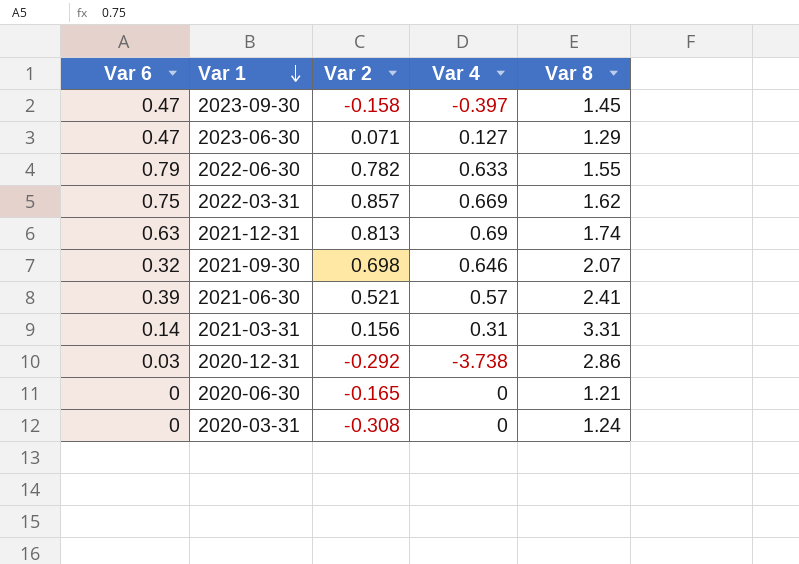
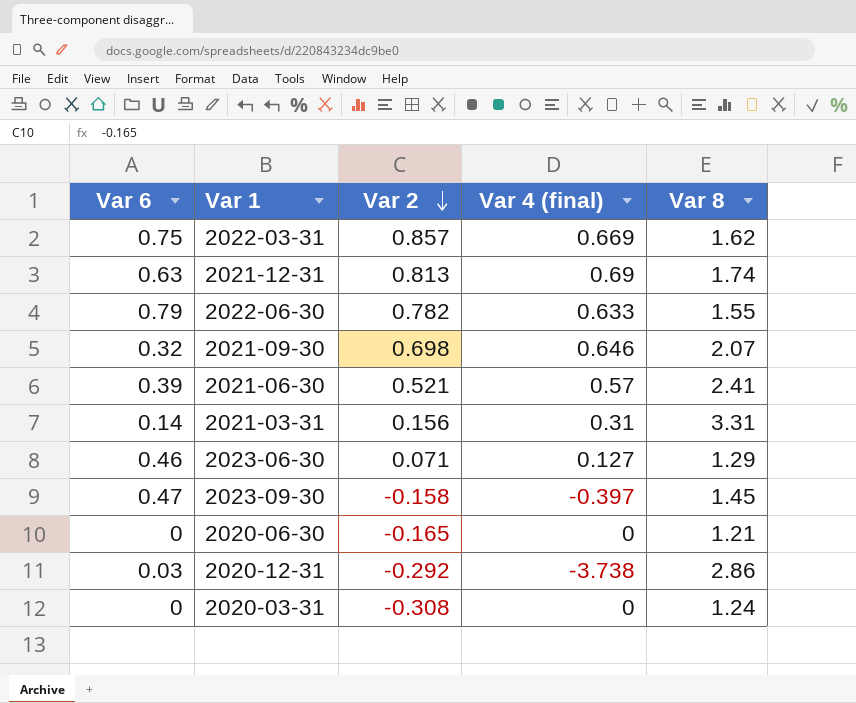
row order: Var 1 descending -> Var 2 descending
column name: Var 4 -> Var 4 (final)
2023-06-30 | Var 6: 0.47 -> 0.46

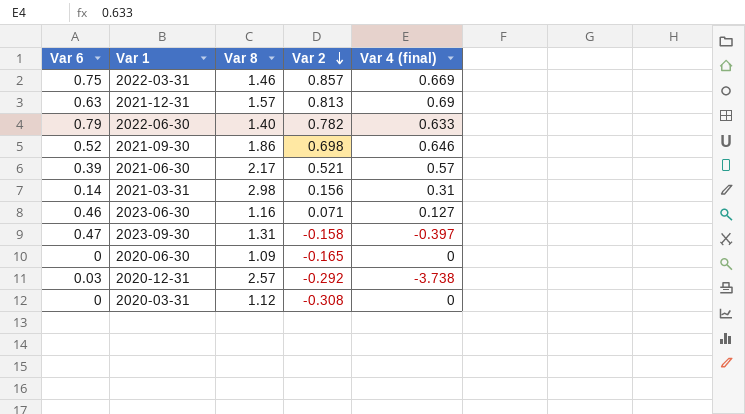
column Var 8 | position: 5 -> 3
2022-03-31 | Var 8: 1.62 -> 1.46
2021-12-31 | Var 8: 1.74 -> 1.57
2022-06-30 | Var 8: 1.55 -> 1.40
2021-09-30 | Var 6: 0.32 -> 0.52
2021-09-30 | Var 8: 2.07 -> 1.86
2021-06-30 | Var 8: 2.41 -> 2.17
2021-03-31 | Var 8: 3.31 -> 2.98
2023-06-30 | Var 8: 1.29 -> 1.16
2023-09-30 | Var 8: 1.45 -> 1.31
2020-06-30 | Var 8: 1.21 -> 1.09
2020-12-31 | Var 8: 2.86 -> 2.57
2020-03-31 | Var 8: 1.24 -> 1.12

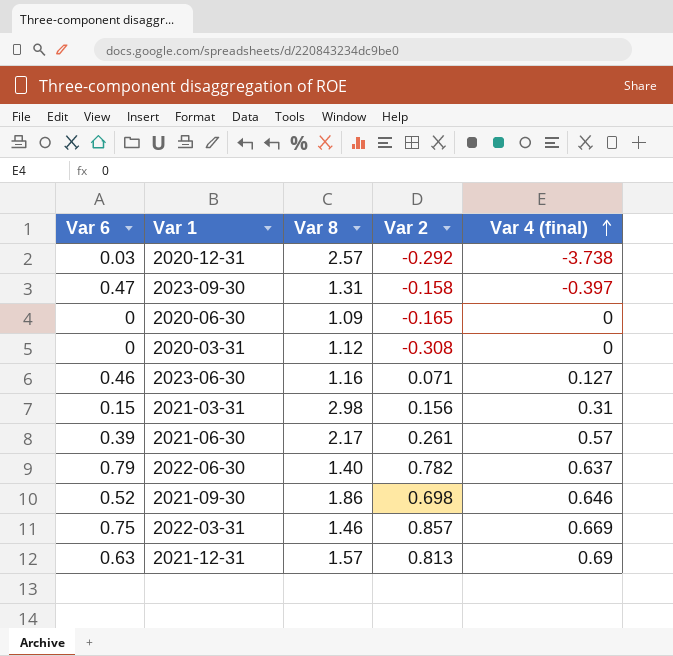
row order: Var 2 descending -> Var 4 (final) ascending
2021-03-31 | Var 6: 0.14 -> 0.15
2021-06-30 | Var 2: 0.521 -> 0.261
2022-06-30 | Var 4 (final): 0.633 -> 0.637

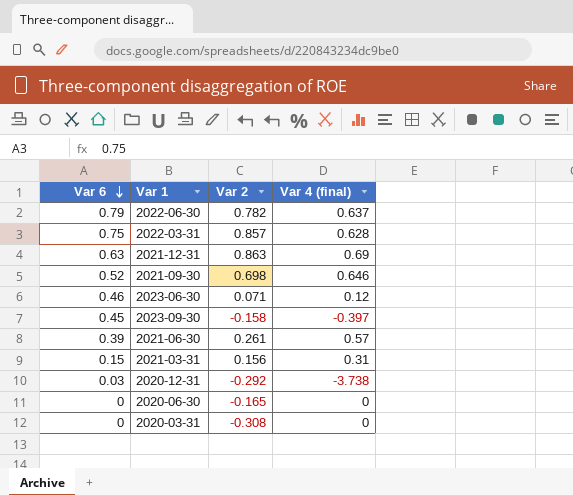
row order: Var 4 (final) ascending -> Var 6 descending
column Var 8 | position: 3 -> none
2022-03-31 | Var 4 (final): 0.669 -> 0.628
2021-12-31 | Var 2: 0.813 -> 0.863
2023-06-30 | Var 4 (final): 0.127 -> 0.12
2023-09-30 | Var 6: 0.47 -> 0.45

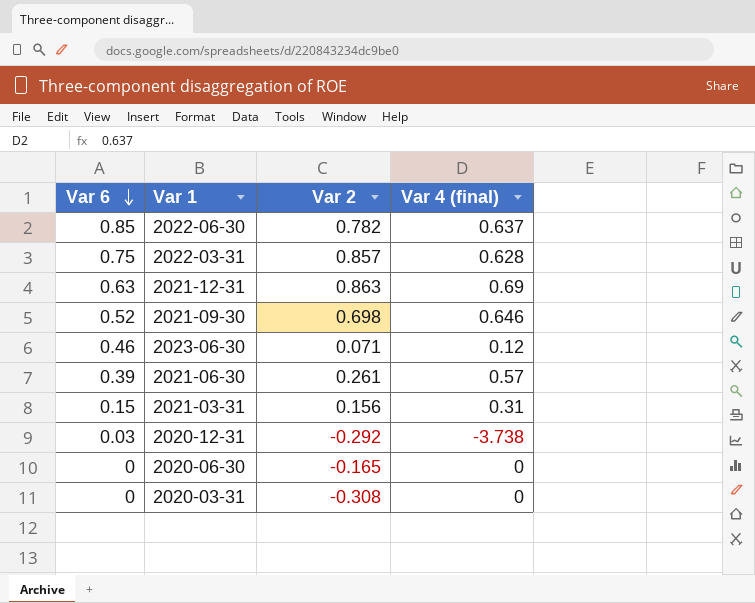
row 2023-09-30: 0.45 | -0.158 | -0.397 -> none
2022-06-30 | Var 6: 0.79 -> 0.85

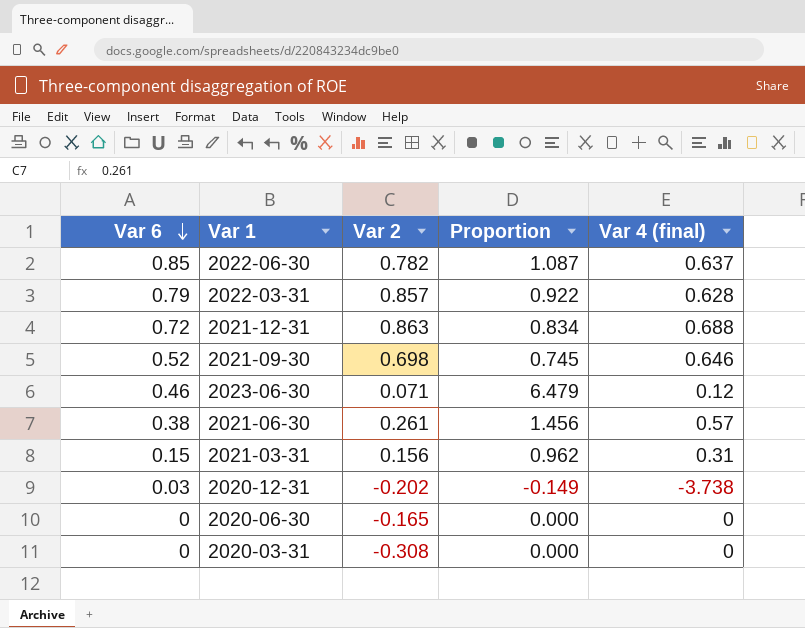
column Proportion | formula: none -> [Var 6] / [Var 2]
2022-03-31 | Var 6: 0.75 -> 0.79
2021-12-31 | Var 6: 0.63 -> 0.72
2021-12-31 | Var 4 (final): 0.69 -> 0.688
2021-06-30 | Var 6: 0.39 -> 0.38
2020-12-31 | Var 2: -0.292 -> -0.202

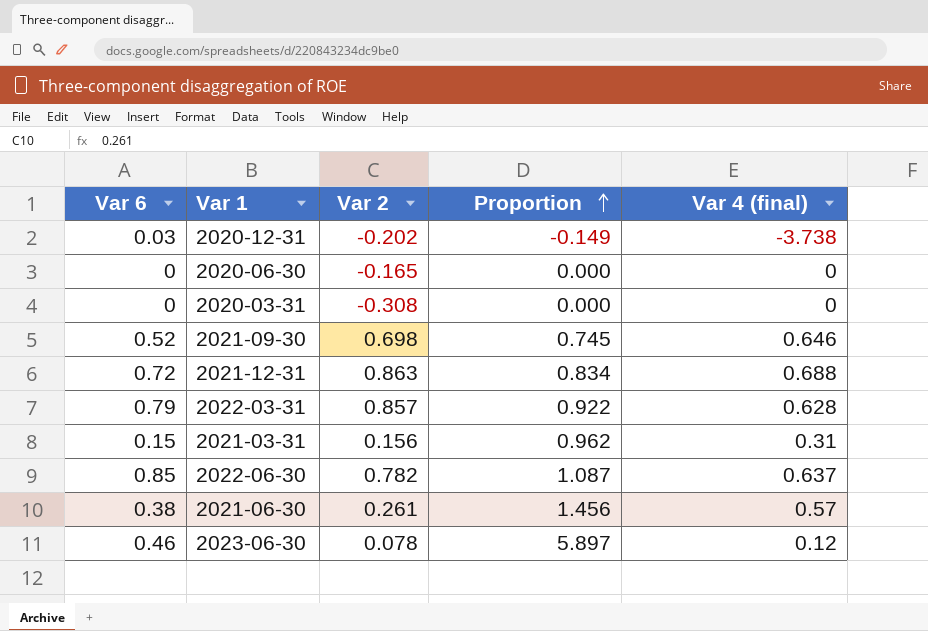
row order: Var 6 descending -> Proportion ascending
2023-06-30 | Var 2: 0.071 -> 0.078
2023-06-30 | Proportion: 6.479 -> 5.897

